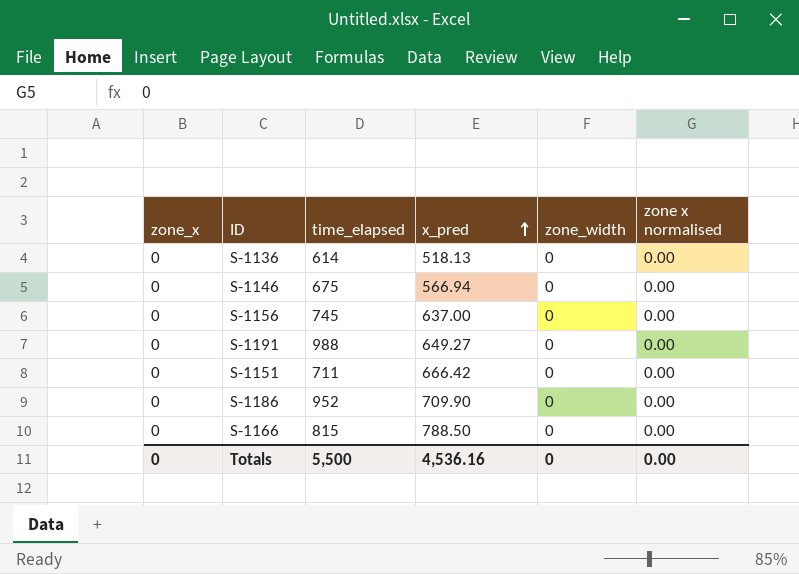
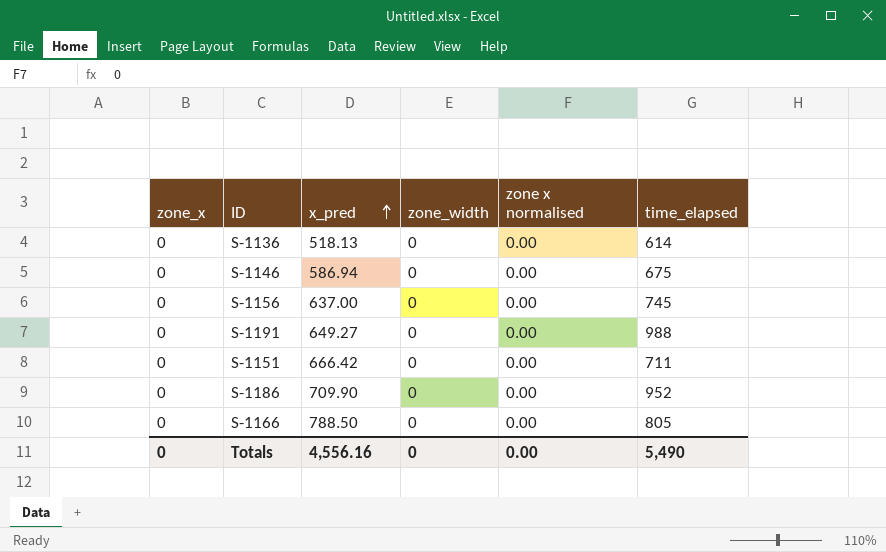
column time_elapsed | position: 3 -> 6
S-1146 | x_pred: 566.94 -> 586.94
S-1166 | time_elapsed: 815 -> 805
Totals | x_pred: 4,536.16 -> 4,556.16
Totals | time_elapsed: 5,500 -> 5,490

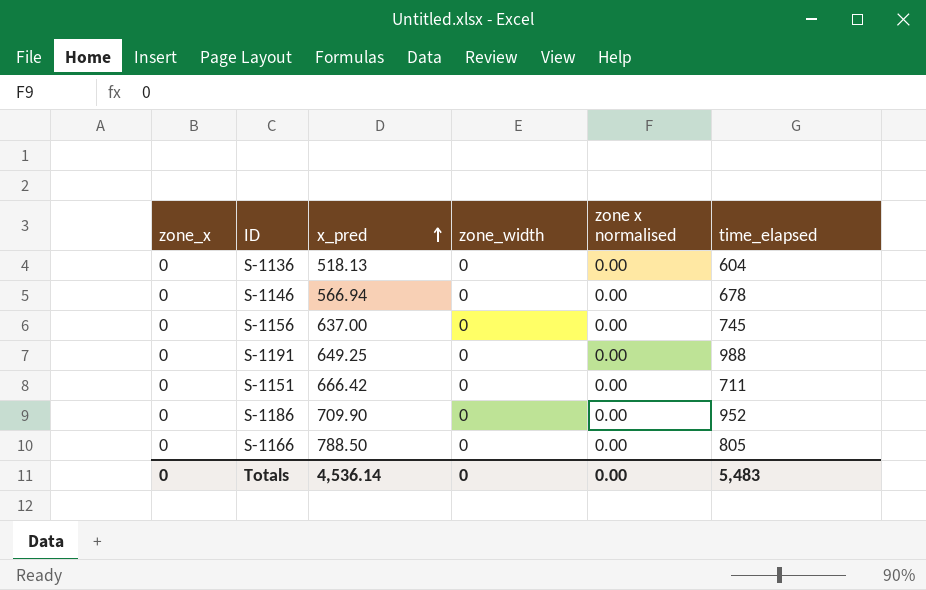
S-1136 | time_elapsed: 614 -> 604
S-1146 | x_pred: 586.94 -> 566.94
S-1146 | time_elapsed: 675 -> 678
S-1191 | x_pred: 649.27 -> 649.25
Totals | x_pred: 4,556.16 -> 4,536.14
Totals | time_elapsed: 5,490 -> 5,483

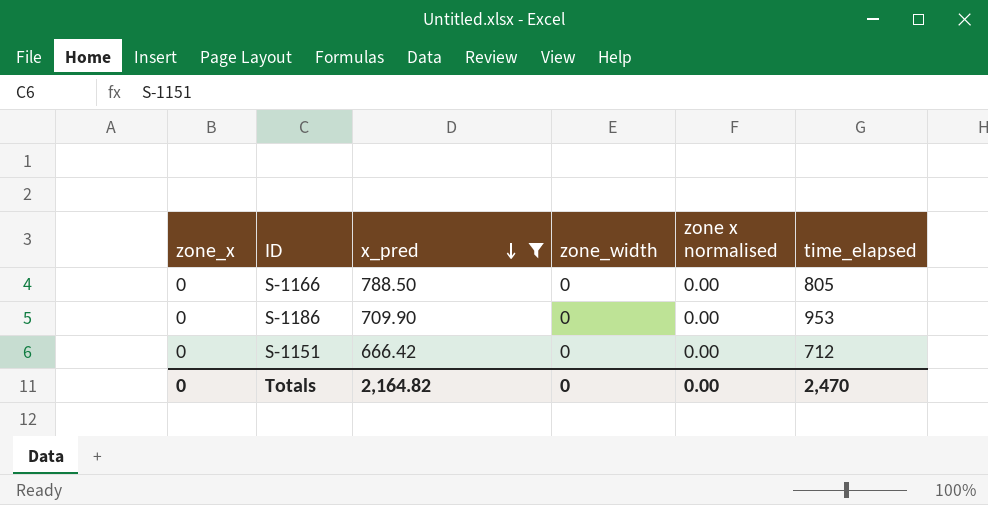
filter: none -> x_pred >= 666.42
row order: x_pred ascending -> x_pred descending
S-1186 | time_elapsed: 952 -> 953
S-1151 | time_elapsed: 711 -> 712
Totals | x_pred: 4,536.14 -> 2,164.82
Totals | time_elapsed: 5,483 -> 2,470

